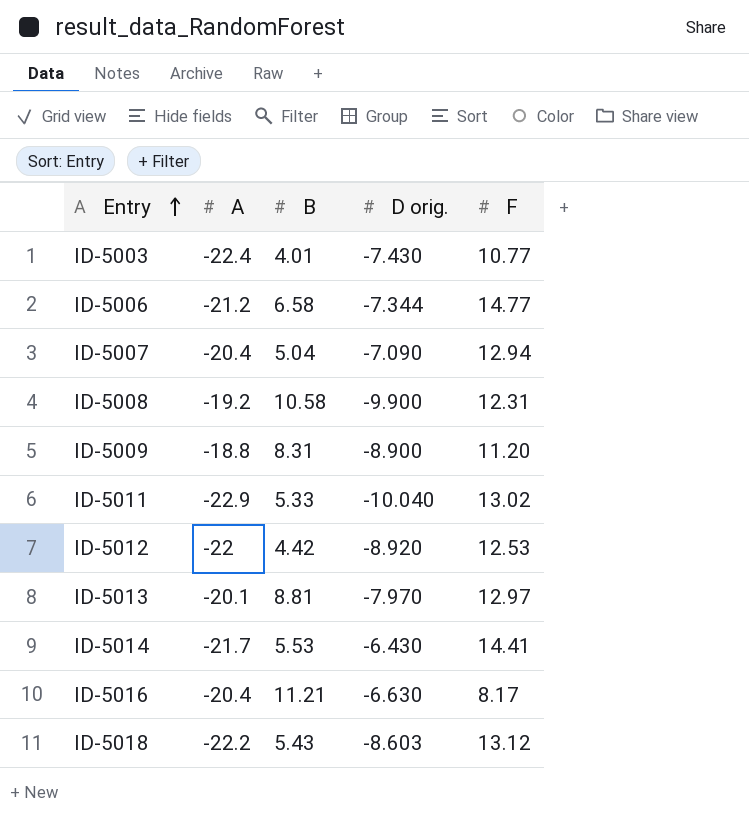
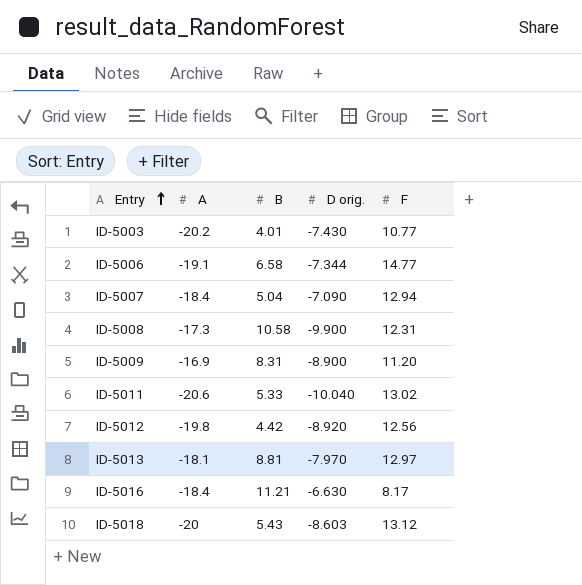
row ID-5014: -21.7 | 5.53 | -6.430 | 14.41 -> none
ID-5003 | A: -22.4 -> -20.2
ID-5006 | A: -21.2 -> -19.1
ID-5007 | A: -20.4 -> -18.4
ID-5008 | A: -19.2 -> -17.3
ID-5009 | A: -18.8 -> -16.9
ID-5011 | A: -22.9 -> -20.6
ID-5012 | A: -22 -> -19.8
ID-5012 | F: 12.53 -> 12.56
ID-5013 | A: -20.1 -> -18.1
ID-5016 | A: -20.4 -> -18.4
ID-5018 | A: -22.2 -> -20

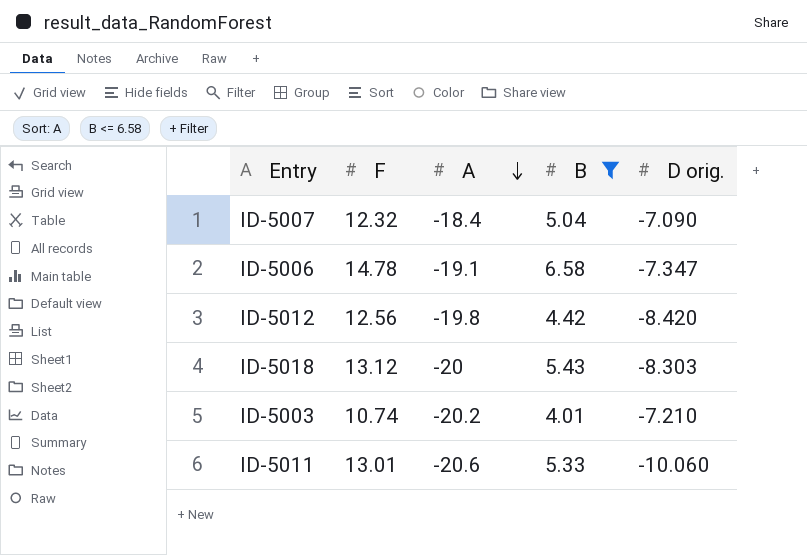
filter: none -> B <= 6.58
row order: Entry ascending -> A descending
column F | position: 5 -> 2
ID-5007 | F: 12.94 -> 12.32
ID-5006 | F: 14.77 -> 14.78
ID-5006 | D orig.: -7.344 -> -7.347
ID-5012 | D orig.: -8.920 -> -8.420
ID-5018 | D orig.: -8.603 -> -8.303
ID-5003 | F: 10.77 -> 10.74
ID-5003 | D orig.: -7.430 -> -7.210
ID-5011 | F: 13.02 -> 13.01
ID-5011 | D orig.: -10.040 -> -10.060

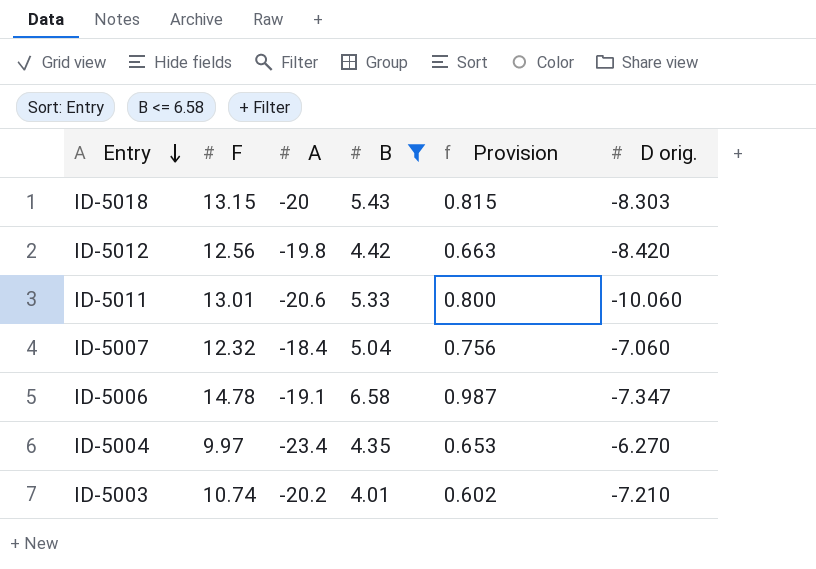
row order: A descending -> Entry descending
column Provision | formula: none -> [B] * 0.15
ID-5018 | F: 13.12 -> 13.15
ID-5007 | D orig.: -7.090 -> -7.060
row ID-5004: none -> 9.97 | -23.4 | 4.35 | 0.653 | -6.270

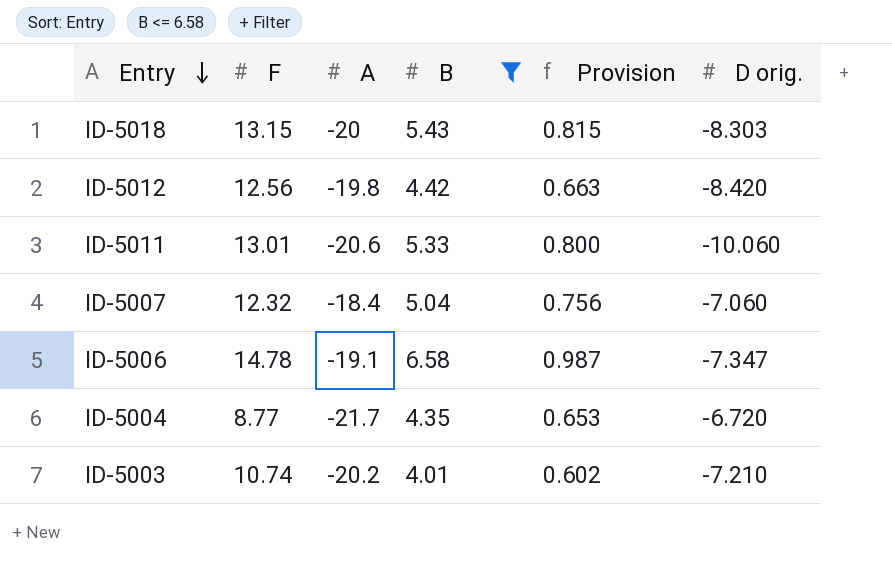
ID-5004 | F: 9.97 -> 8.77
ID-5004 | A: -23.4 -> -21.7
ID-5004 | D orig.: -6.270 -> -6.720

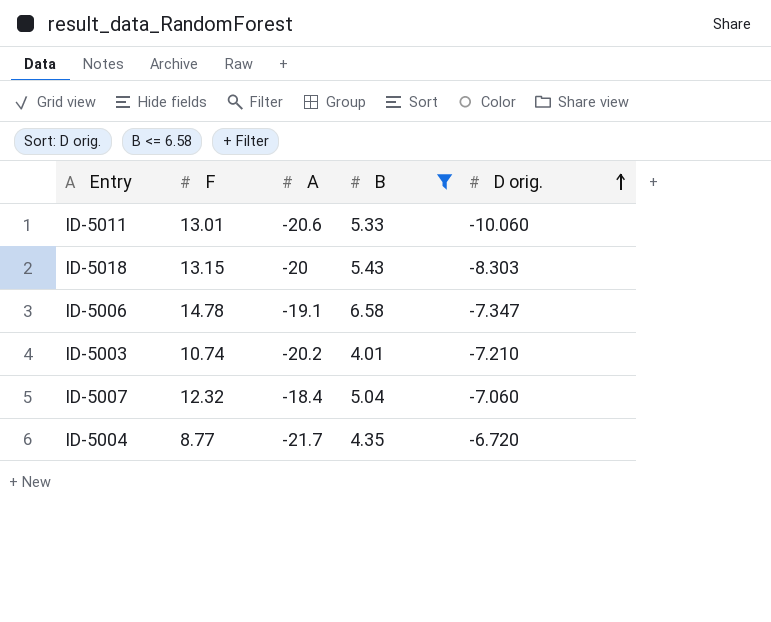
row order: Entry descending -> D orig. ascending
column Provision | formula: [B] * 0.15 -> none
row ID-5012: 12.56 | -19.8 | 4.42 | 0.663 | -8.420 -> none

